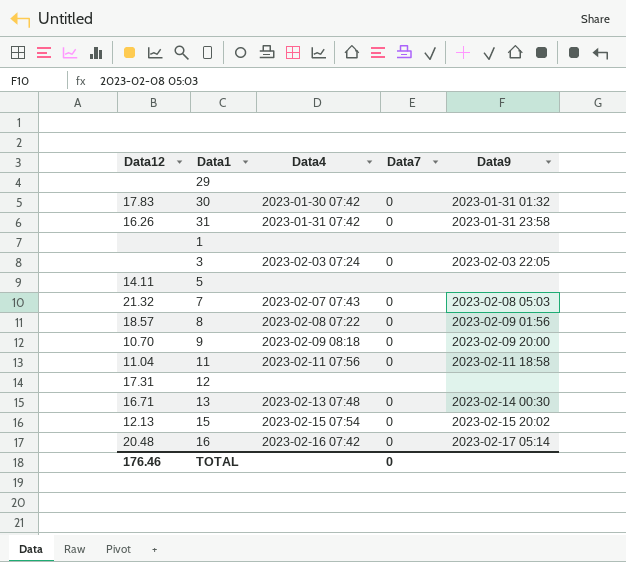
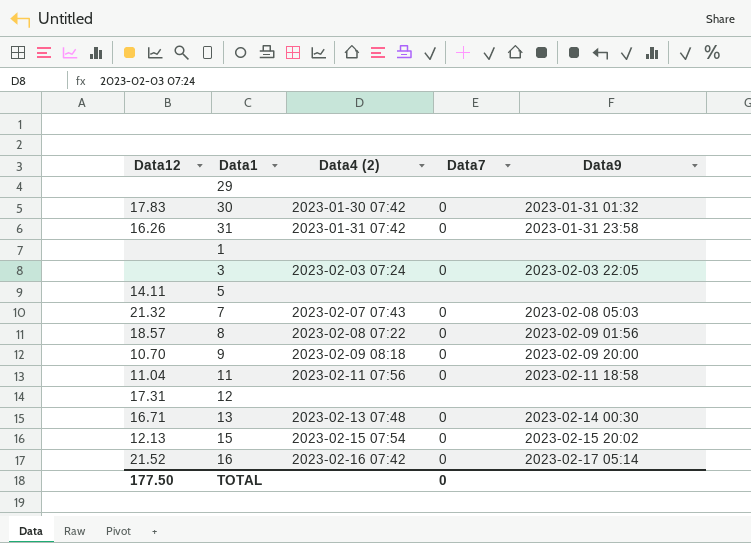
column name: Data4 -> Data4 (2)
16 | Data12: 20.48 -> 21.52
TOTAL | Data12: 176.46 -> 177.50

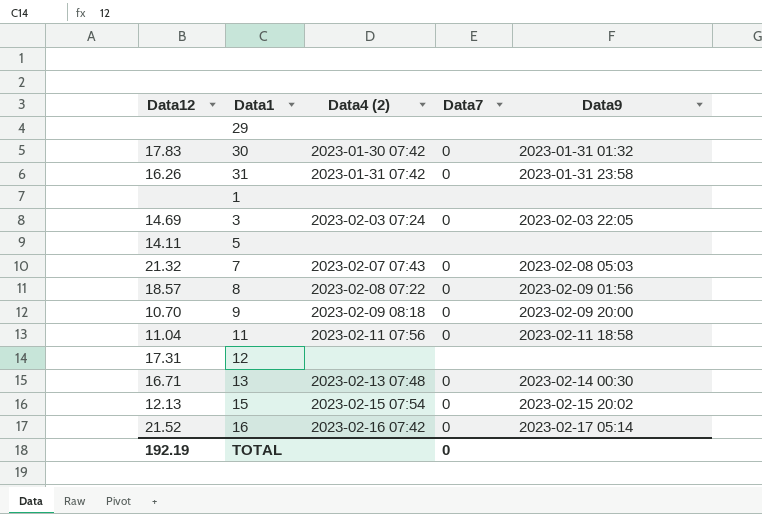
3 | Data12: none -> 14.69
TOTAL | Data12: 177.50 -> 192.19

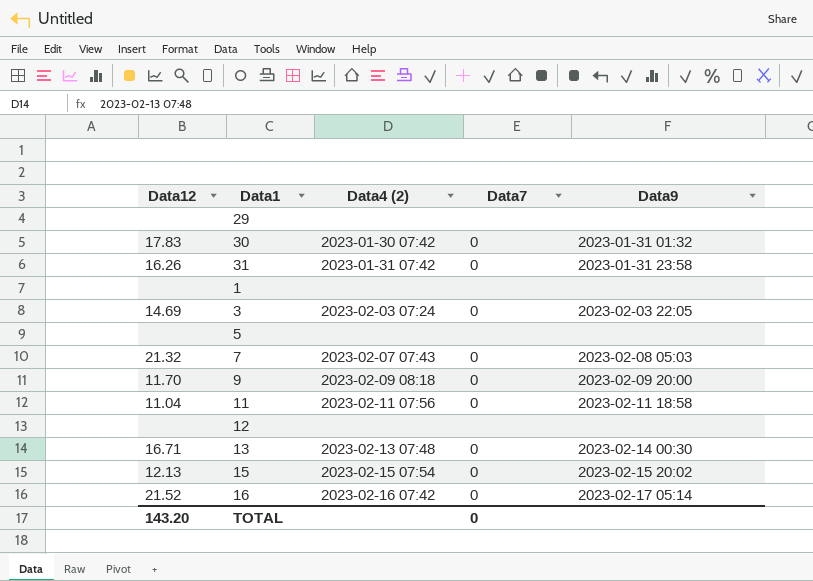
row 8: 18.57 | 2023-02-08 07:22 | 0 | 2023-02-09 01:56 -> none
5 | Data12: 14.11 -> none
9 | Data12: 10.70 -> 11.70
12 | Data12: 17.31 -> none
TOTAL | Data12: 192.19 -> 143.20

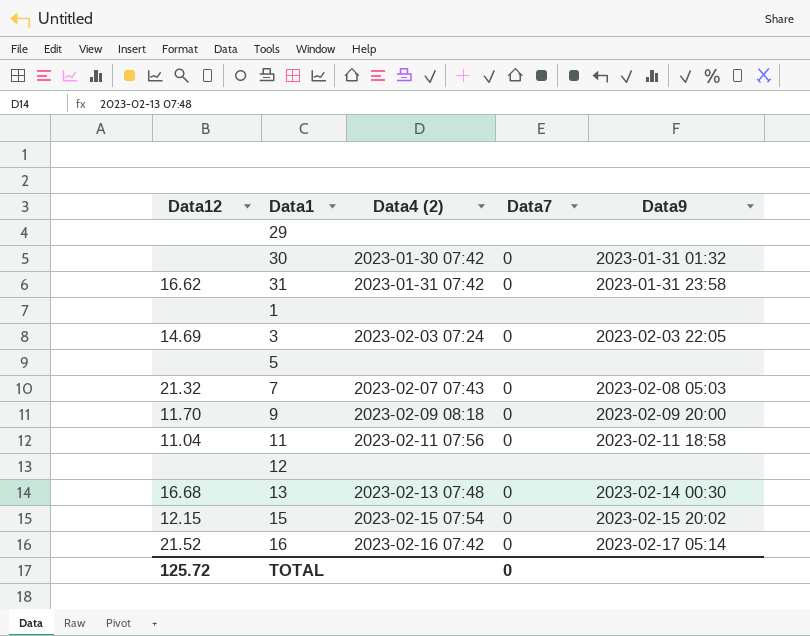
30 | Data12: 17.83 -> none
31 | Data12: 16.26 -> 16.62
13 | Data12: 16.71 -> 16.68
15 | Data12: 12.13 -> 12.15
TOTAL | Data12: 143.20 -> 125.72

